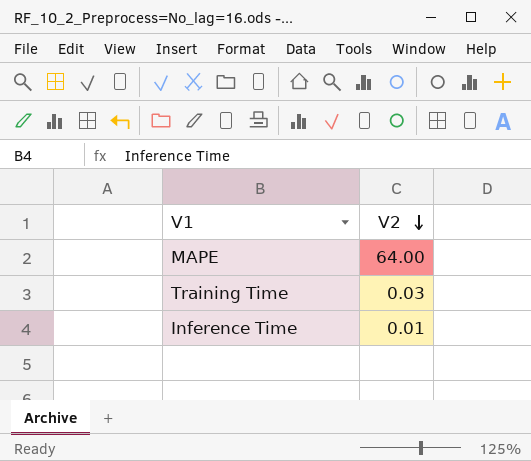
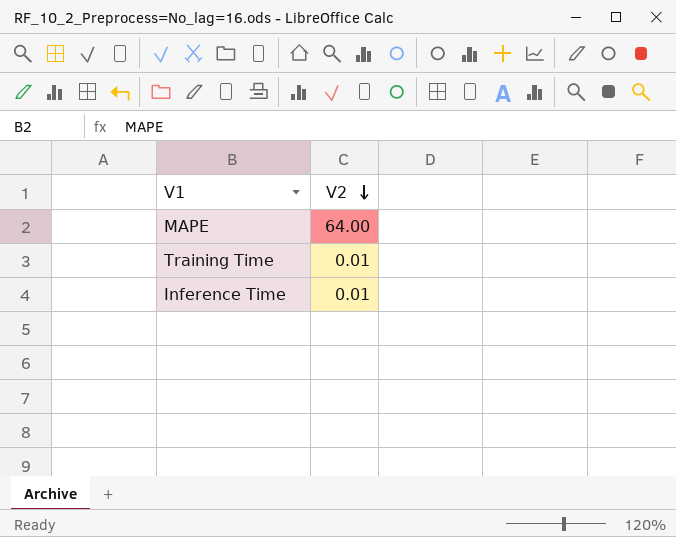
Training Time | V2: 0.03 -> 0.01

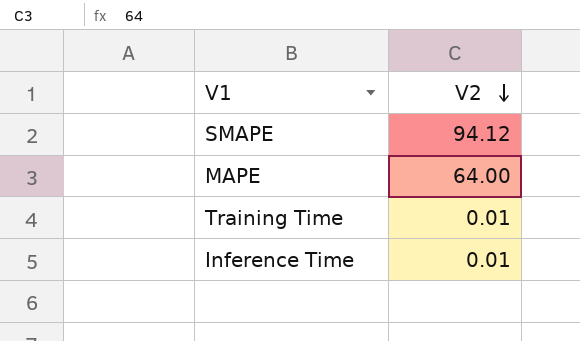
row SMAPE: none -> 94.12

